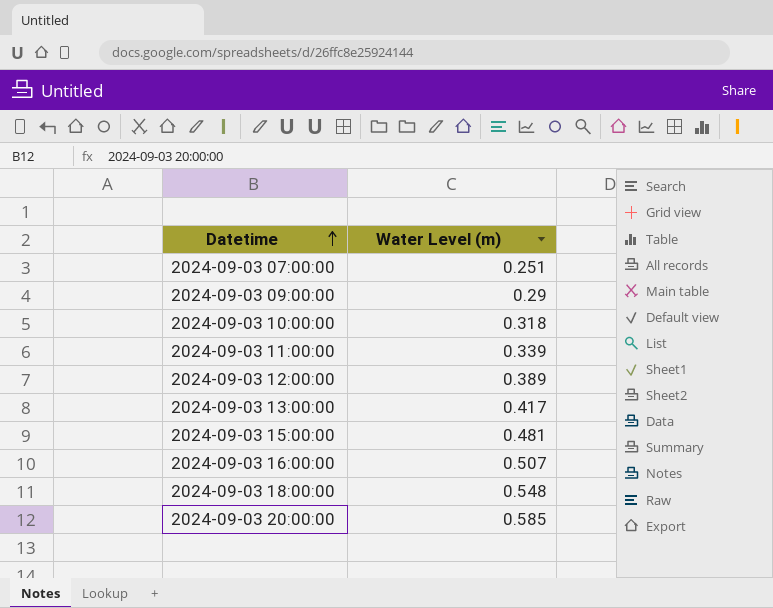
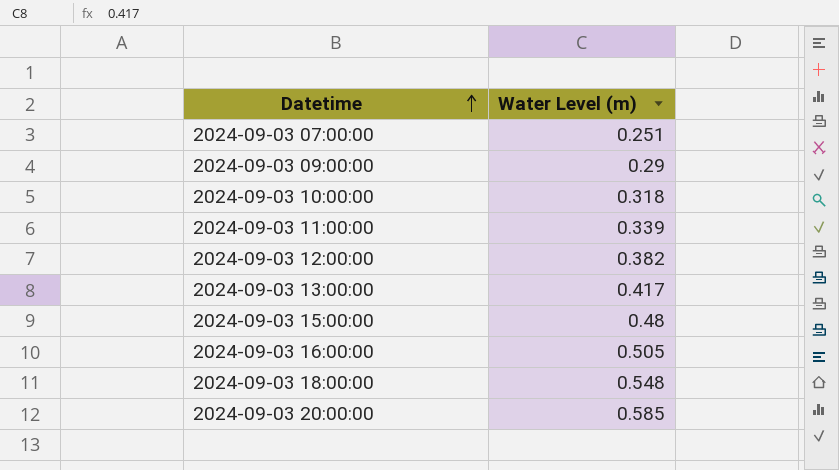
2024-09-03 12:00:00 | Water Level (m): 0.389 -> 0.382
2024-09-03 15:00:00 | Water Level (m): 0.481 -> 0.48
2024-09-03 16:00:00 | Water Level (m): 0.507 -> 0.505

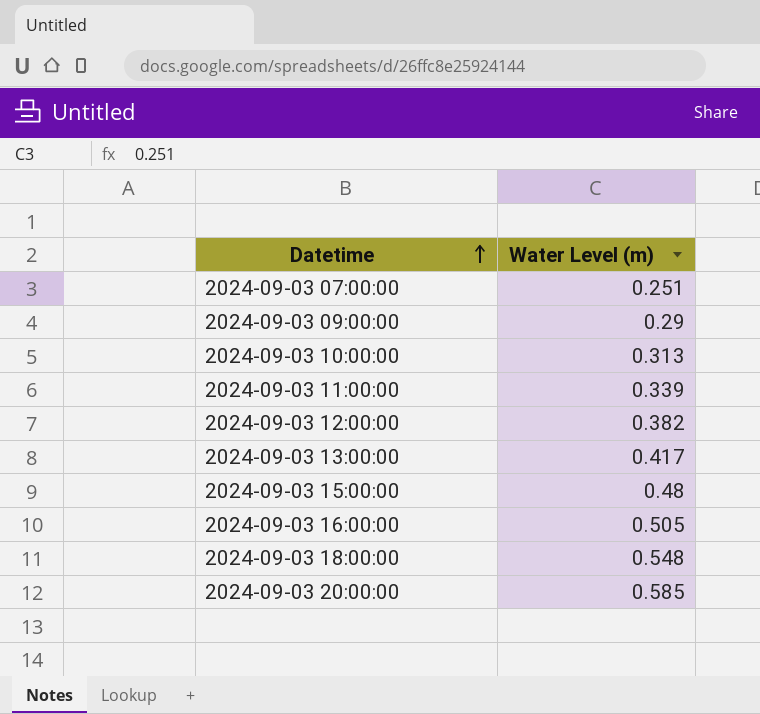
2024-09-03 10:00:00 | Water Level (m): 0.318 -> 0.313

